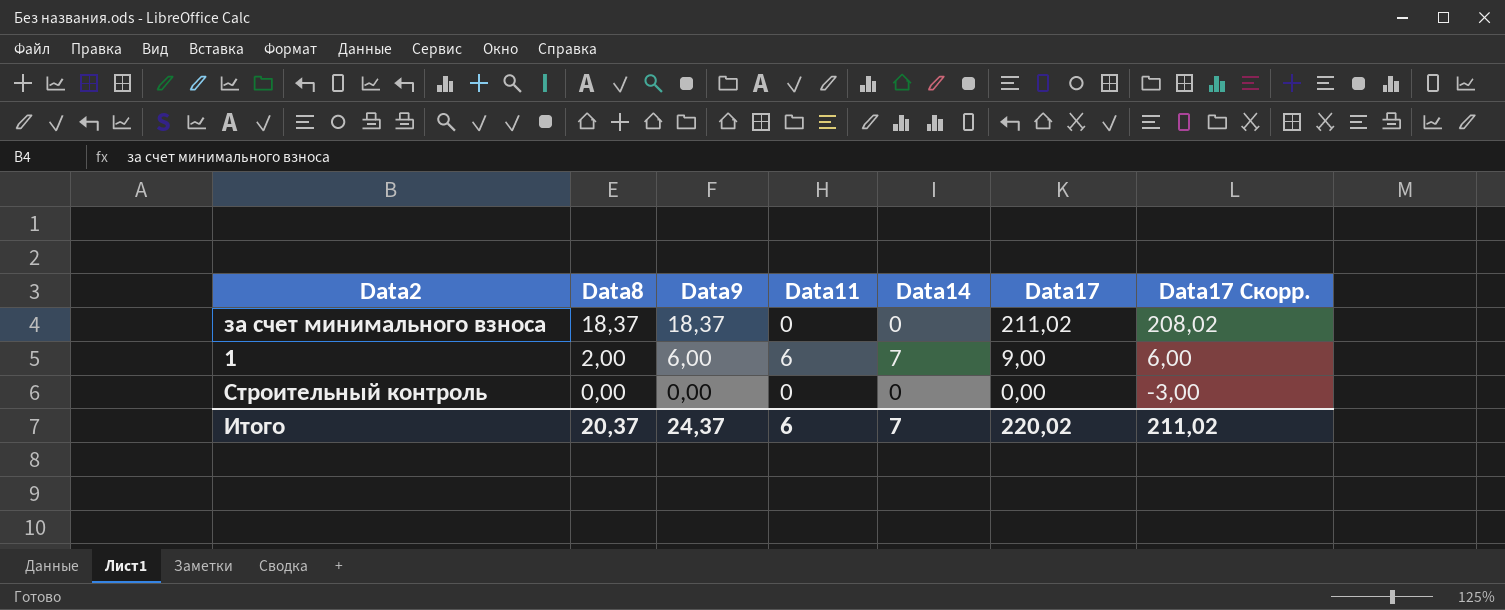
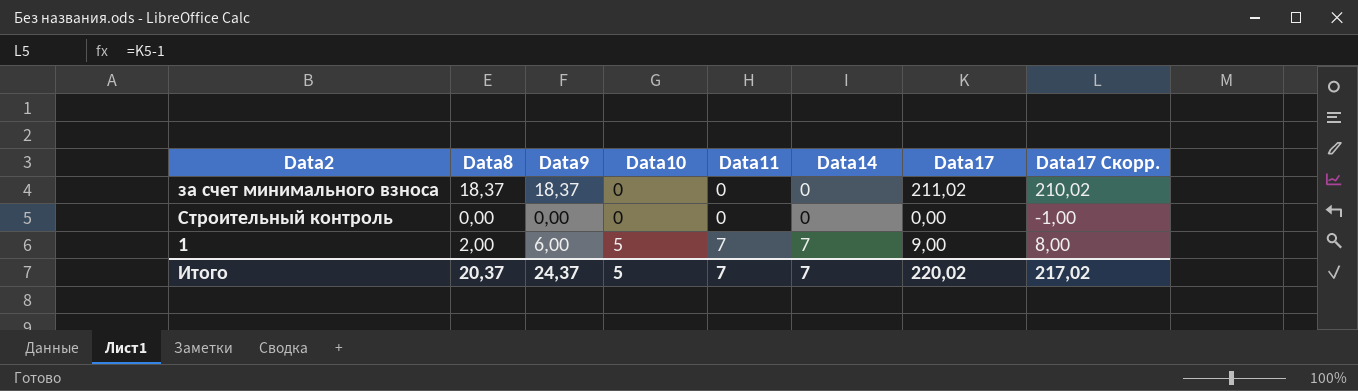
row order: Data8 descending -> Data10 ascending
column Data10 | position: none -> 4
column Data17 Скорр. | formula: [Data17] - 3 -> [Data17] - 1
1 | Data11: 6 -> 7
Итого | Data11: 6 -> 7
Итого | Data17 Скорр.: 211,02 -> 217,02

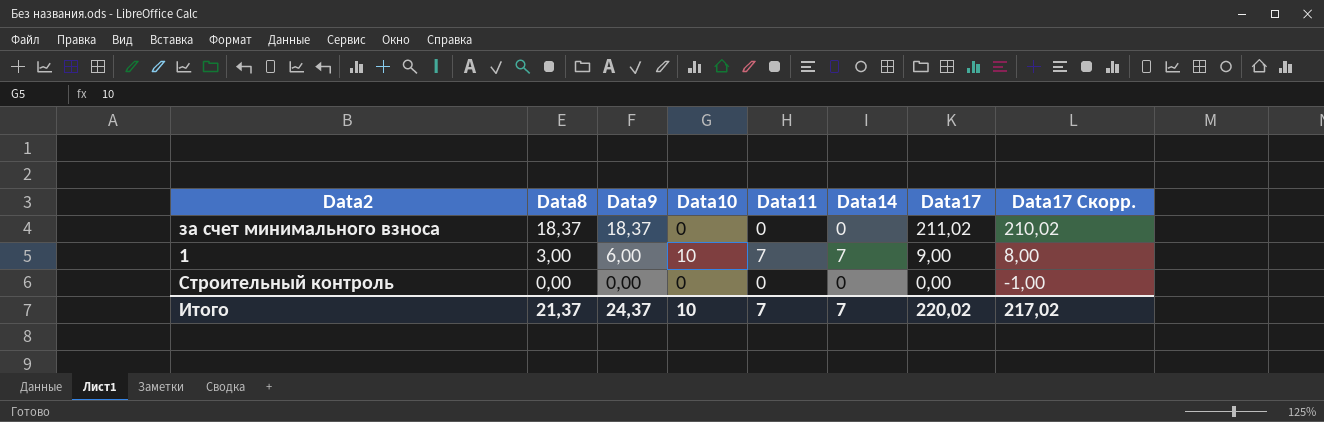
row order: Data10 ascending -> Data8 descending
1 | Data8: 2,00 -> 3,00
1 | Data10: 5 -> 10
Итого | Data8: 20,37 -> 21,37
Итого | Data10: 5 -> 10

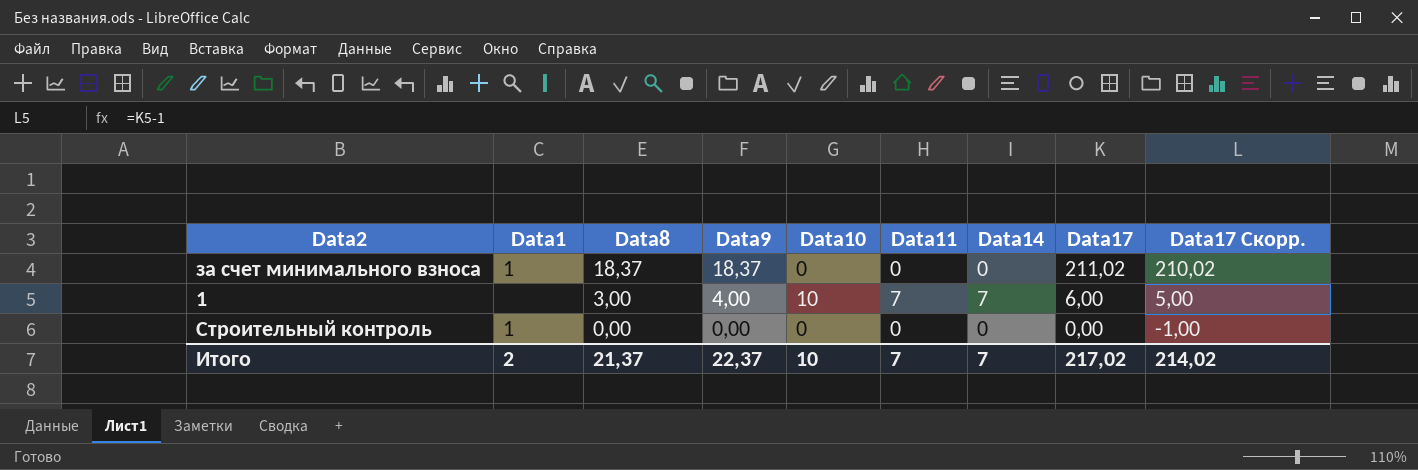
column Data1 | position: none -> 2
1 | Data9: 6,00 -> 4,00
1 | Data17: 9,00 -> 6,00
1 | Data17 Скорр.: 8,00 -> 5,00
Итого | Data9: 24,37 -> 22,37
Итого | Data17: 220,02 -> 217,02
Итого | Data17 Скорр.: 217,02 -> 214,02

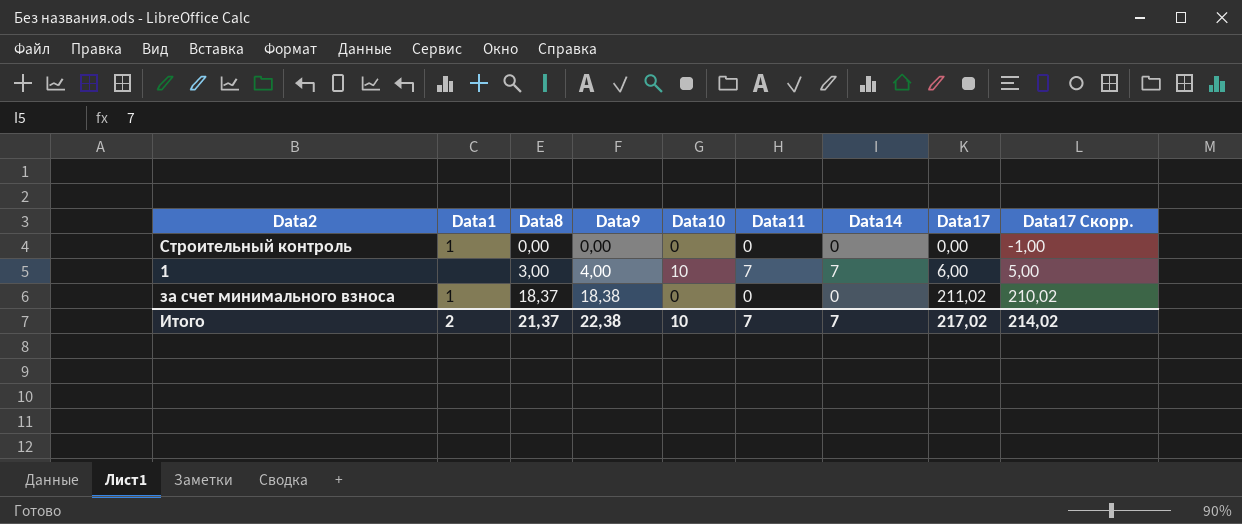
row order: Data8 descending -> Data8 ascending
за счет минимального взноса | Data9: 18,37 -> 18,38
Итого | Data9: 22,37 -> 22,38

